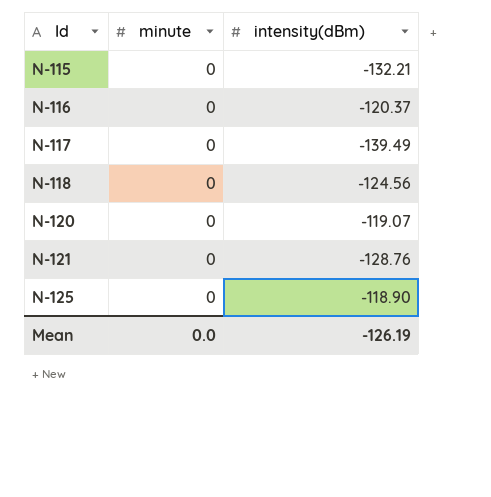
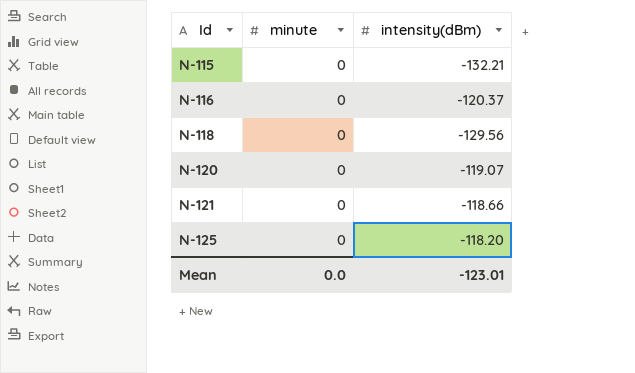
row N-117: 0 | -139.49 -> none
N-118 | intensity(dBm): -124.56 -> -129.56
N-121 | intensity(dBm): -128.76 -> -118.66
N-125 | intensity(dBm): -118.90 -> -118.20
Mean | intensity(dBm): -126.19 -> -123.01

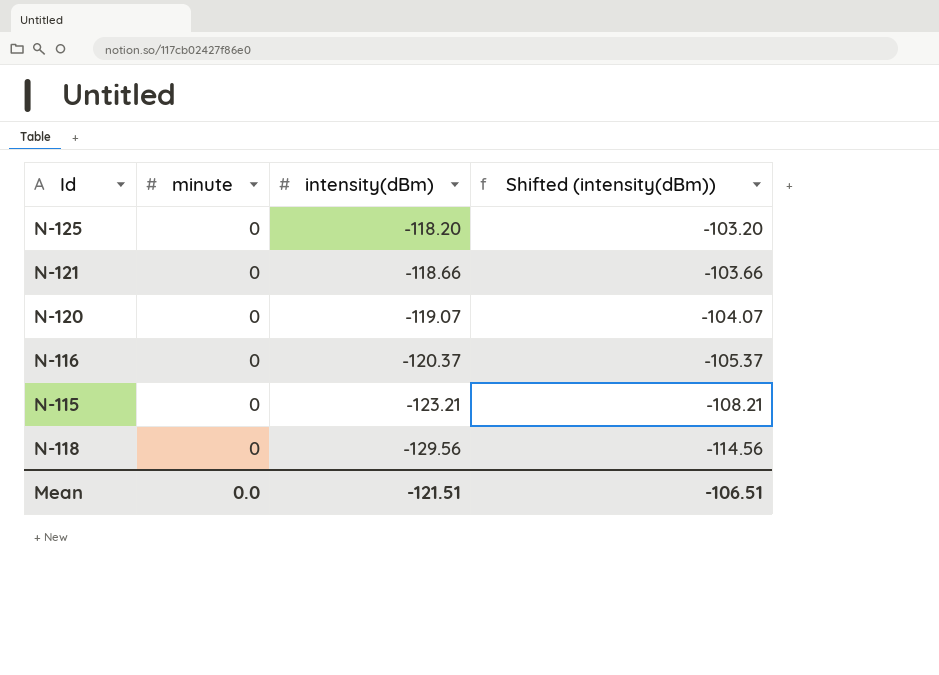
row order: Id ascending -> intensity(dBm) descending
column Shifted (intensity(dBm)) | formula: none -> [intensity(dBm)] + 15
N-115 | intensity(dBm): -132.21 -> -123.21
Mean | intensity(dBm): -123.01 -> -121.51

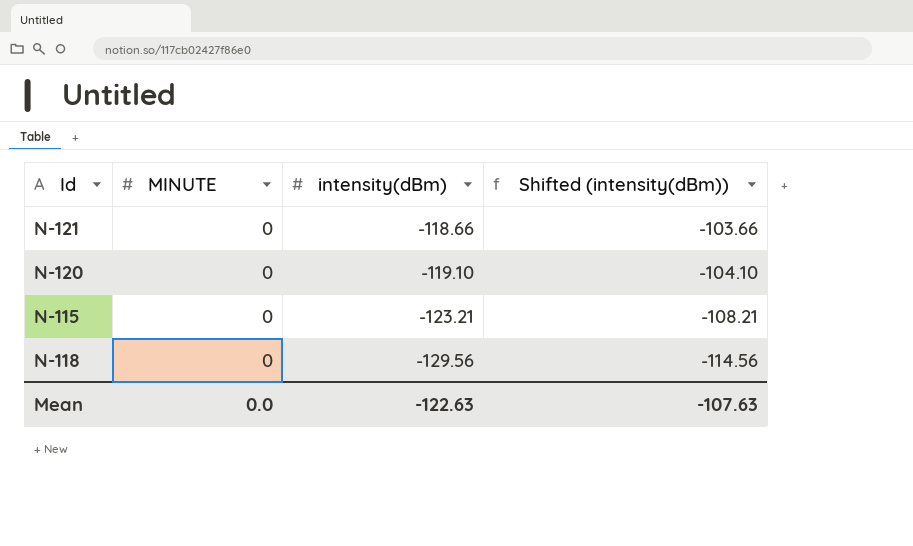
column name: minute -> MINUTE
row N-125: 0 | -118.20 | -103.20 -> none
row N-116: 0 | -120.37 | -105.37 -> none
N-120 | intensity(dBm): -119.07 -> -119.10
N-120 | Shifted (intensity(dBm)): -104.07 -> -104.10
Mean | intensity(dBm): -121.51 -> -122.63
Mean | Shifted (intensity(dBm)): -106.51 -> -107.63

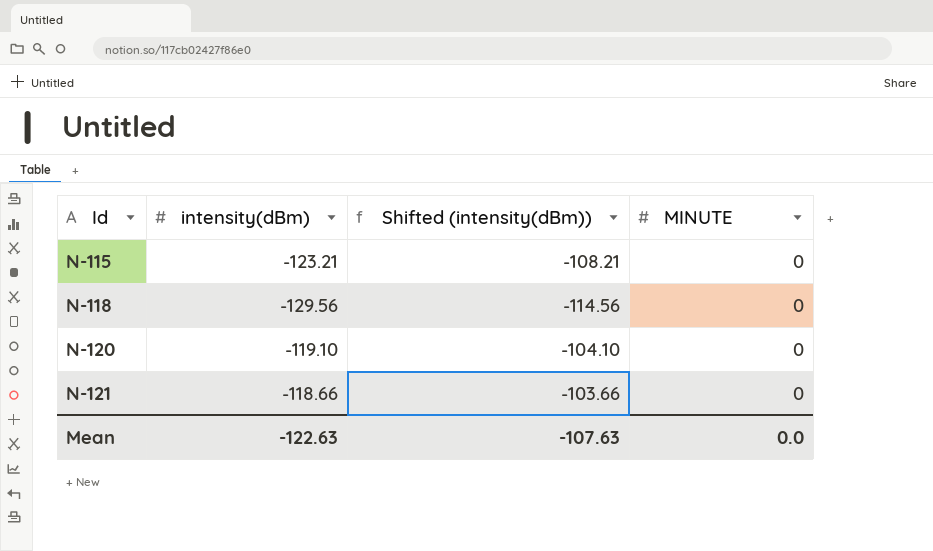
row order: intensity(dBm) descending -> Id ascending
column MINUTE | position: 2 -> 4

